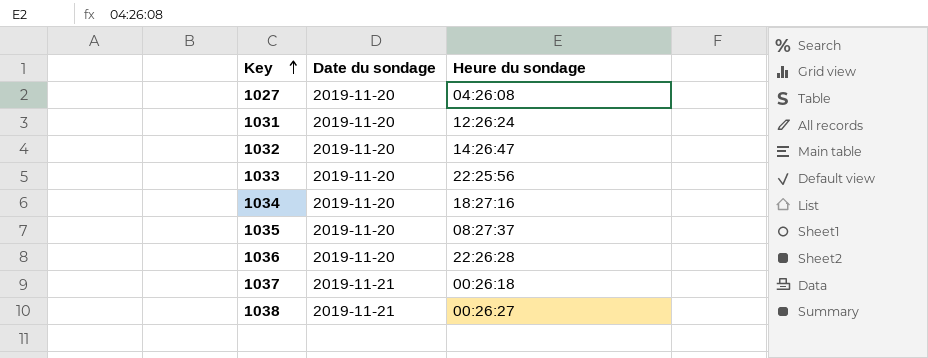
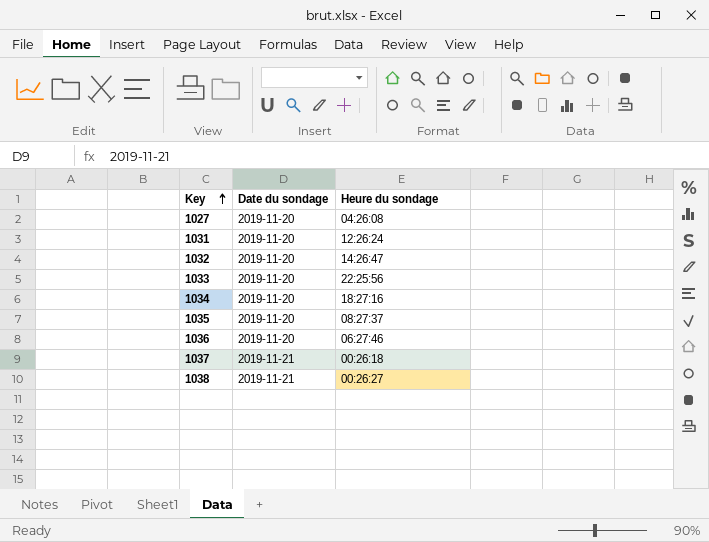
1036 | Heure du sondage: 22:26:28 -> 06:27:46

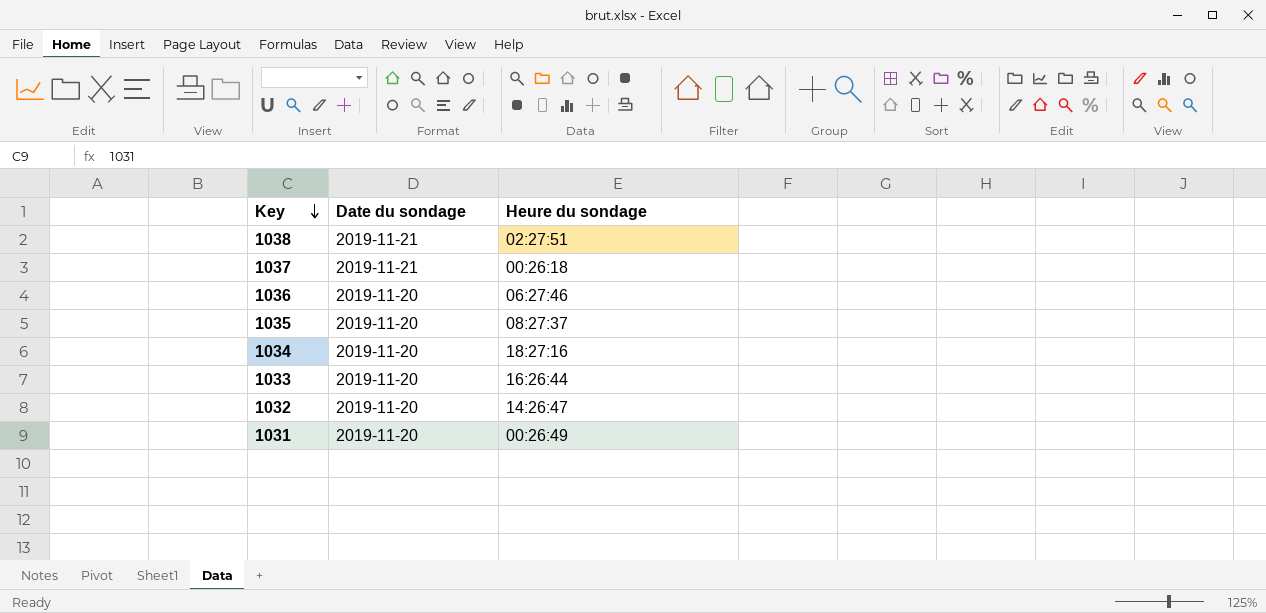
row order: Key ascending -> Key descending
row 1027: 2019-11-20 | 04:26:08 -> none
1038 | Heure du sondage: 00:26:27 -> 02:27:51
1033 | Heure du sondage: 22:25:56 -> 16:26:44
1031 | Heure du sondage: 12:26:24 -> 00:26:49

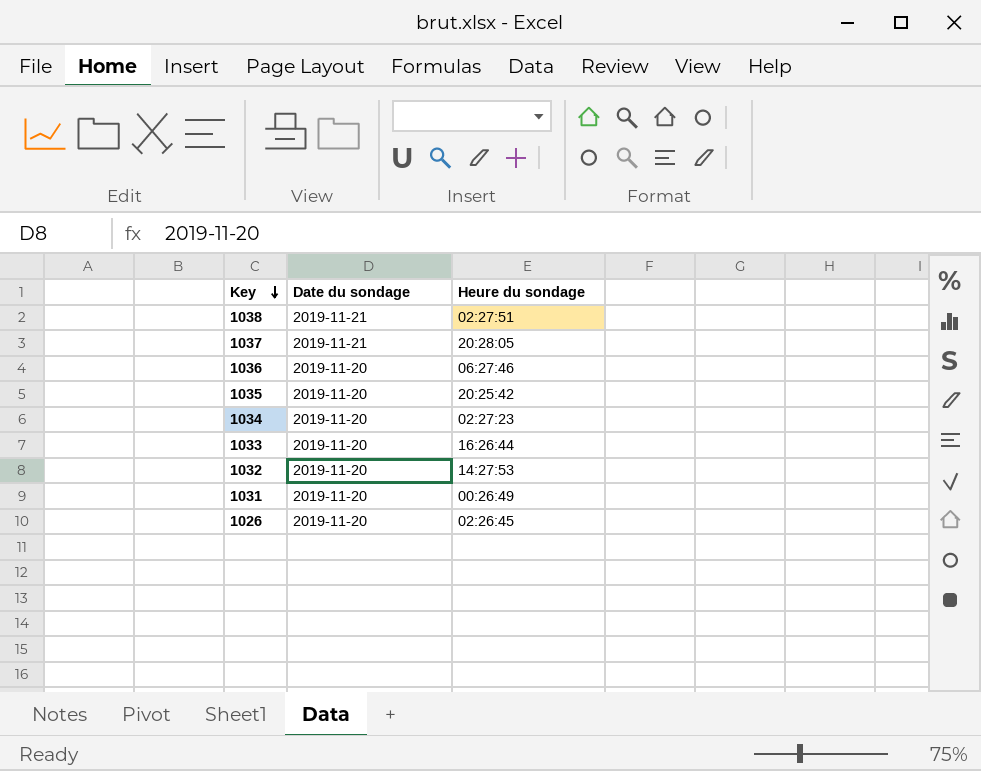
1037 | Heure du sondage: 00:26:18 -> 20:28:05
1035 | Heure du sondage: 08:27:37 -> 20:25:42
1034 | Heure du sondage: 18:27:16 -> 02:27:23
1032 | Heure du sondage: 14:26:47 -> 14:27:53
row 1026: none -> 2019-11-20 | 02:26:45

